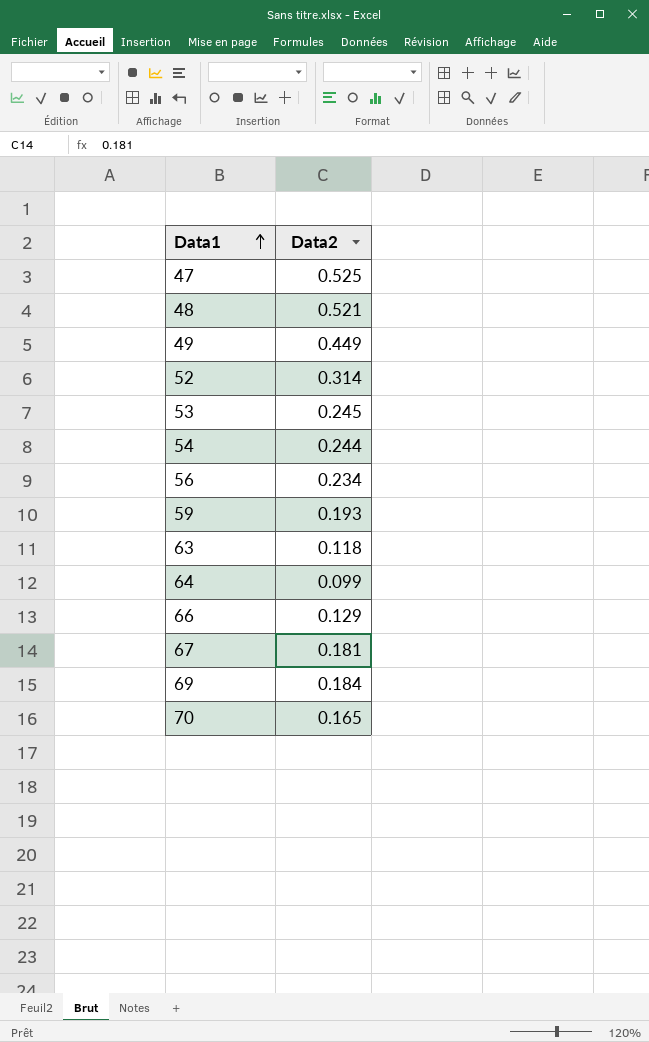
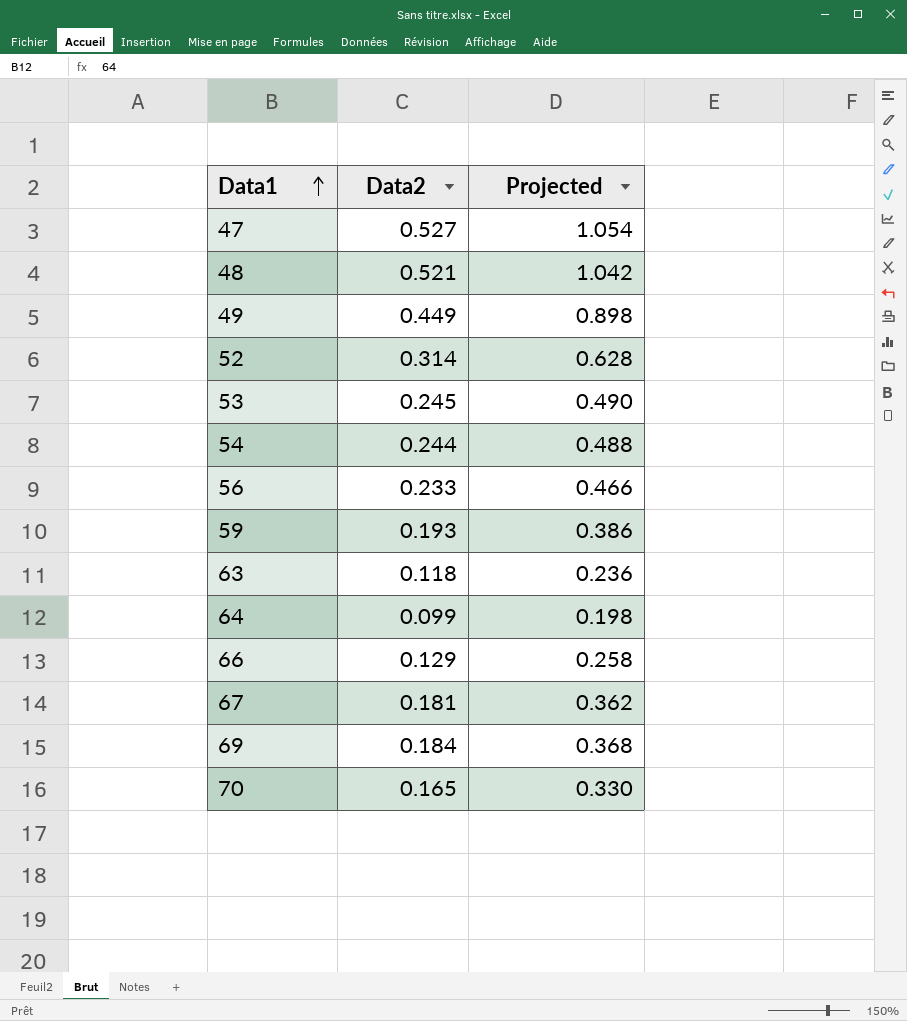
column Projected | formula: none -> [Data2] * 2
47 | Data2: 0.525 -> 0.527
56 | Data2: 0.234 -> 0.233

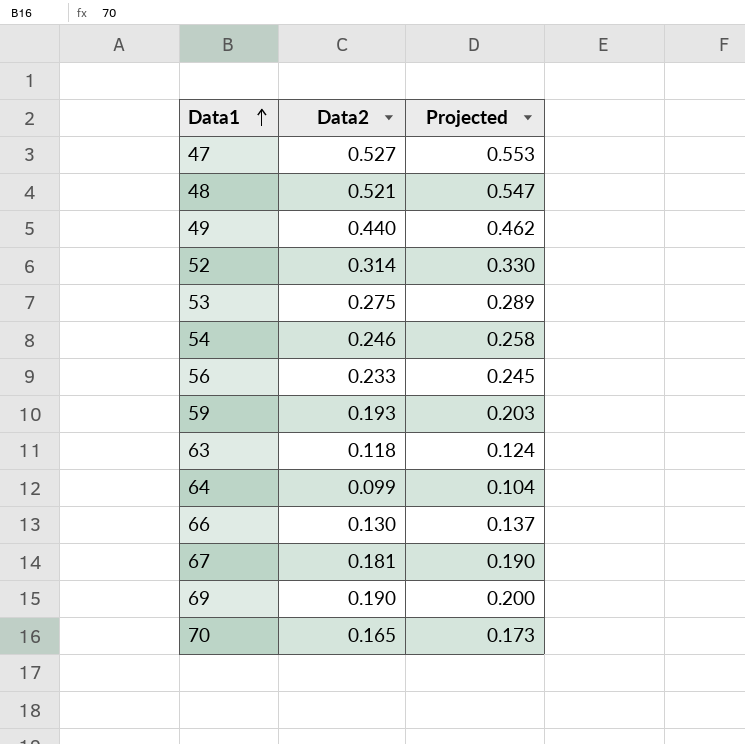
column Projected | formula: [Data2] * 2 -> [Data2] * 1.05
49 | Data2: 0.449 -> 0.440
53 | Data2: 0.245 -> 0.275
54 | Data2: 0.244 -> 0.246
66 | Data2: 0.129 -> 0.130
69 | Data2: 0.184 -> 0.190

